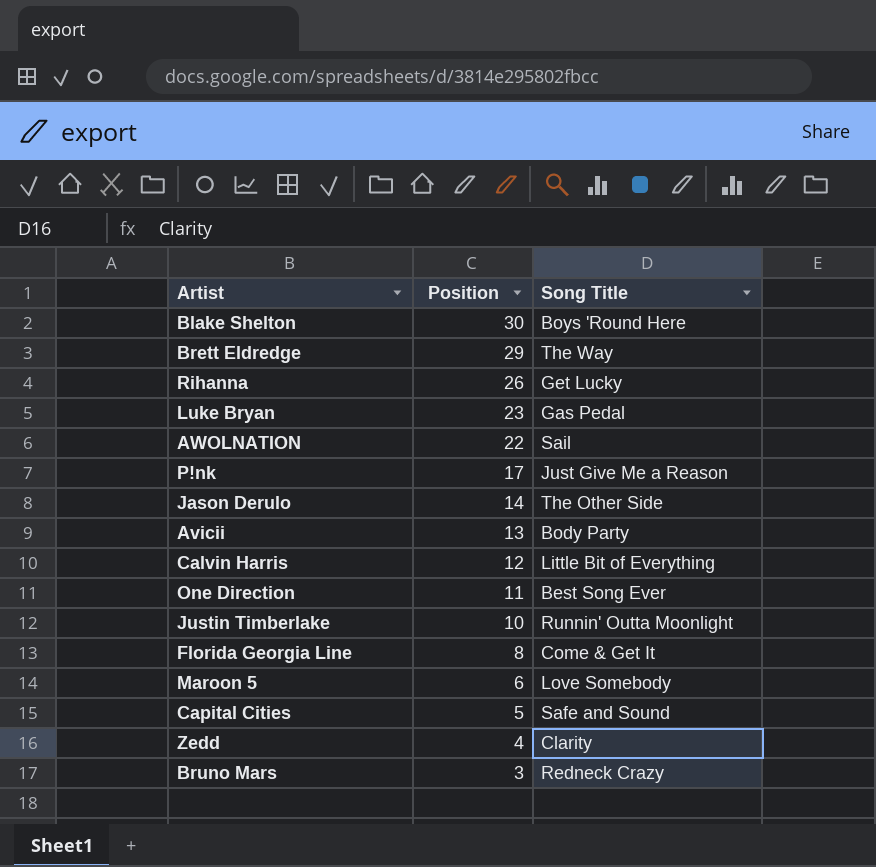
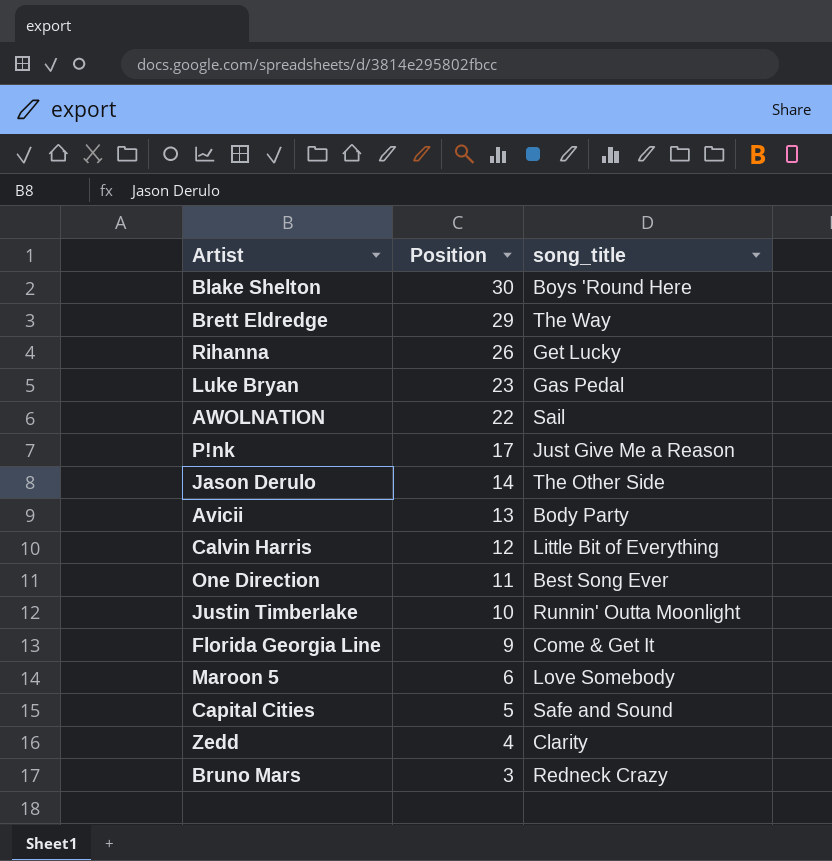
column name: Song Title -> song_title
Florida Georgia Line | Position: 8 -> 9

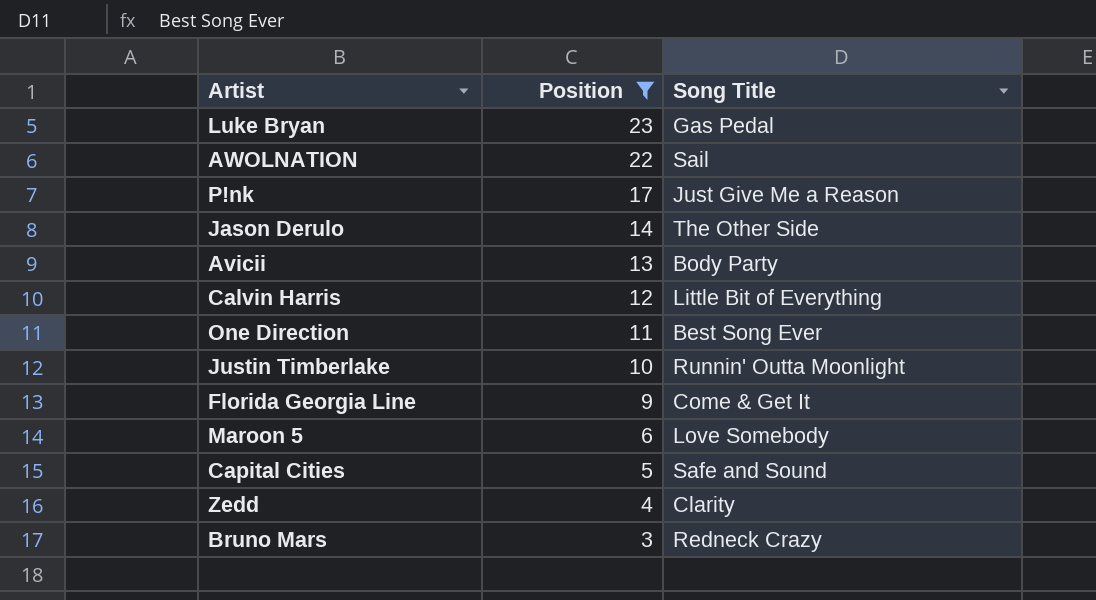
filter: none -> Position <= 23
column name: song_title -> Song Title

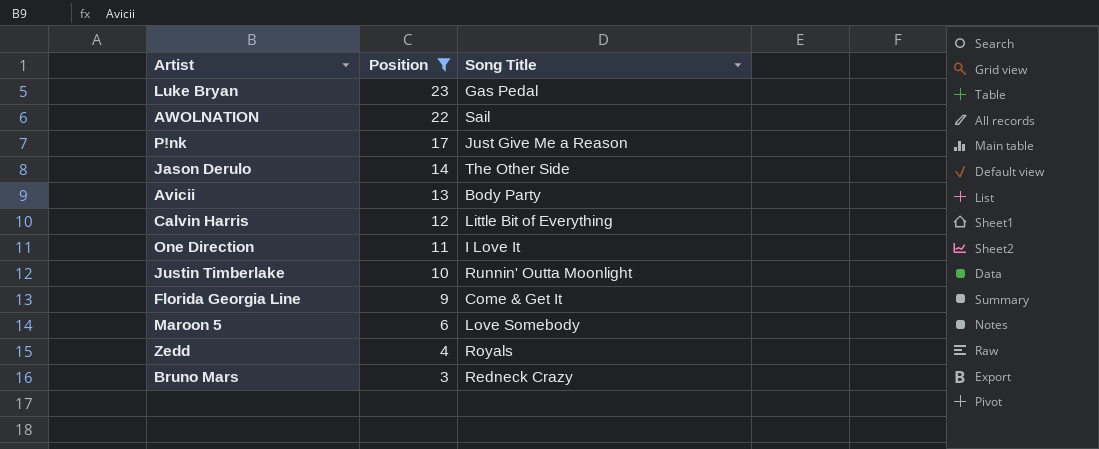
row Capital Cities: 5 | Safe and Sound -> none
One Direction | Song Title: Best Song Ever -> I Love It
Zedd | Song Title: Clarity -> Royals

